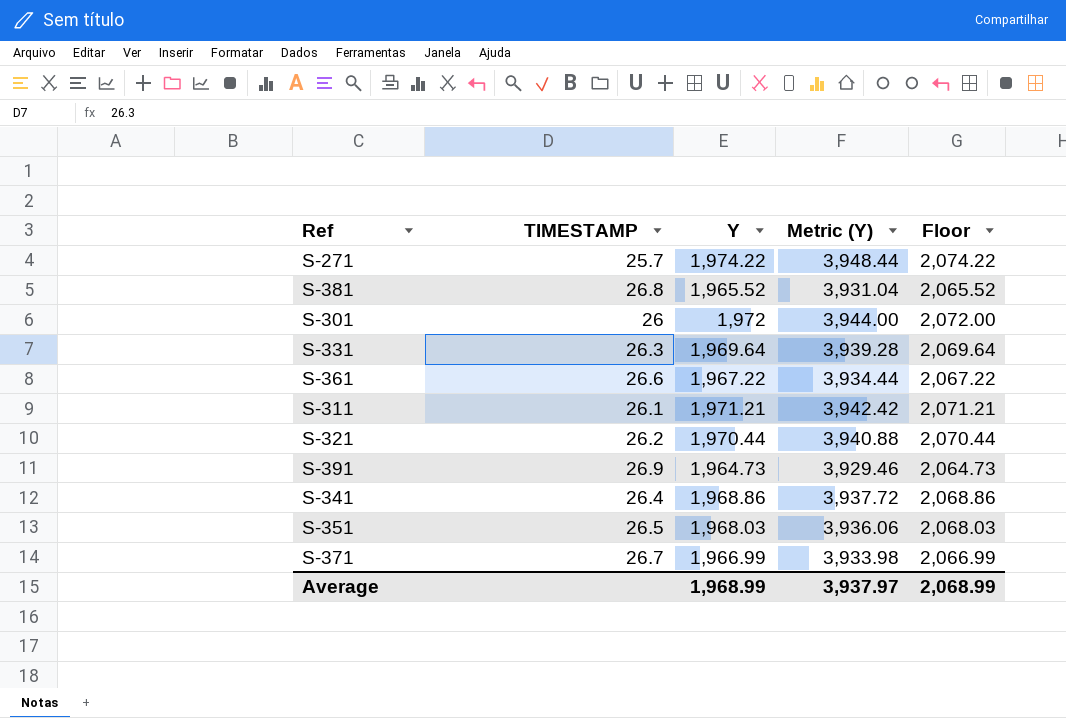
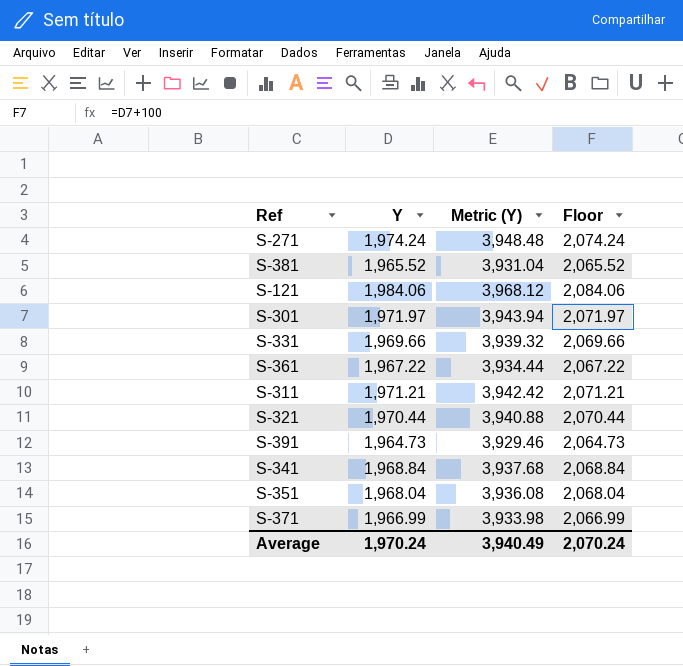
column TIMESTAMP | position: 2 -> none
S-271 | Y: 1,974.22 -> 1,974.24
S-271 | Metric (Y): 3,948.44 -> 3,948.48
S-271 | Floor: 2,074.22 -> 2,074.24
row S-121: none -> 1,984.06 | 3,968.12 | 2,084.06
S-301 | Y: 1,972 -> 1,971.97
S-301 | Metric (Y): 3,944.00 -> 3,943.94
S-301 | Floor: 2,072.00 -> 2,071.97
S-331 | Y: 1,969.64 -> 1,969.66
S-331 | Metric (Y): 3,939.28 -> 3,939.32
S-331 | Floor: 2,069.64 -> 2,069.66
S-341 | Y: 1,968.86 -> 1,968.84
S-341 | Metric (Y): 3,937.72 -> 3,937.68
S-341 | Floor: 2,068.86 -> 2,068.84
S-351 | Y: 1,968.03 -> 1,968.04
S-351 | Metric (Y): 3,936.06 -> 3,936.08
S-351 | Floor: 2,068.03 -> 2,068.04
Average | Y: 1,968.99 -> 1,970.24
Average | Metric (Y): 3,937.97 -> 3,940.49
Average | Floor: 2,068.99 -> 2,070.24

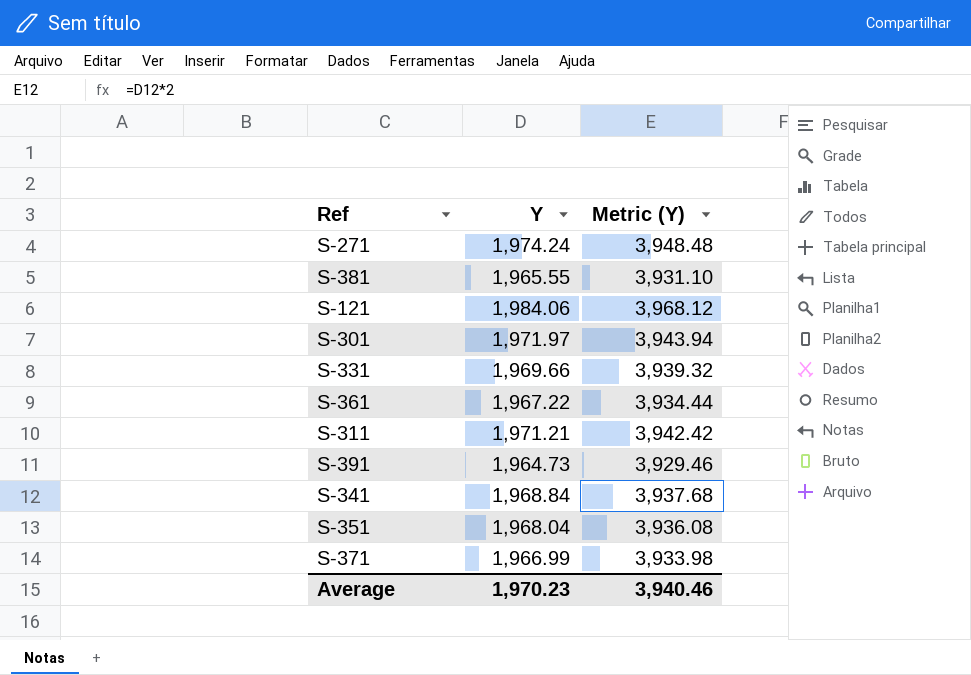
column Floor | formula: [Y] + 100 -> none
row S-321: 1,970.44 | 3,940.88 | 2,070.44 -> none
S-381 | Y: 1,965.52 -> 1,965.55
S-381 | Metric (Y): 3,931.04 -> 3,931.10
Average | Y: 1,970.24 -> 1,970.23
Average | Metric (Y): 3,940.49 -> 3,940.46

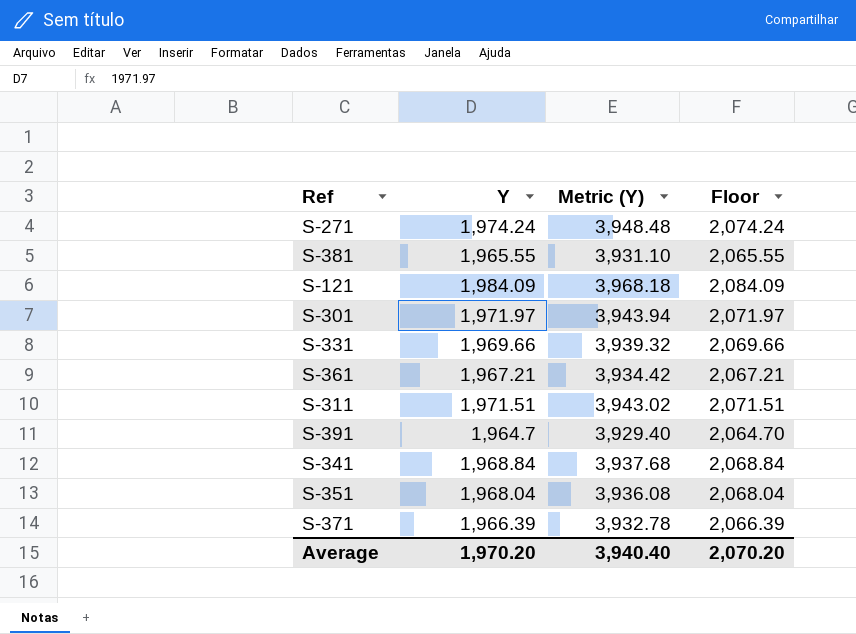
column Floor | formula: none -> [Y] + 100
S-121 | Y: 1,984.06 -> 1,984.09
S-121 | Metric (Y): 3,968.12 -> 3,968.18
S-361 | Y: 1,967.22 -> 1,967.21
S-361 | Metric (Y): 3,934.44 -> 3,934.42
S-311 | Y: 1,971.21 -> 1,971.51
S-311 | Metric (Y): 3,942.42 -> 3,943.02
S-391 | Y: 1,964.73 -> 1,964.7
S-391 | Metric (Y): 3,929.46 -> 3,929.40
S-371 | Y: 1,966.99 -> 1,966.39
S-371 | Metric (Y): 3,933.98 -> 3,932.78
Average | Y: 1,970.23 -> 1,970.20
Average | Metric (Y): 3,940.46 -> 3,940.40

